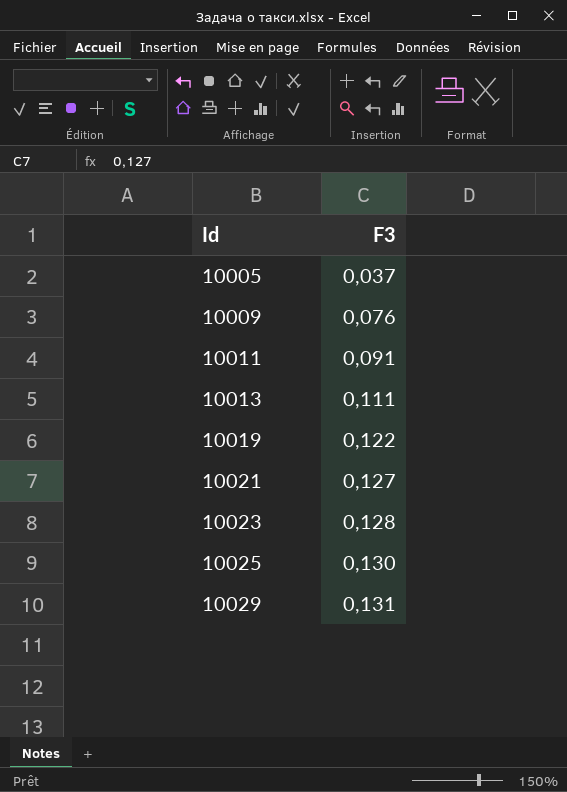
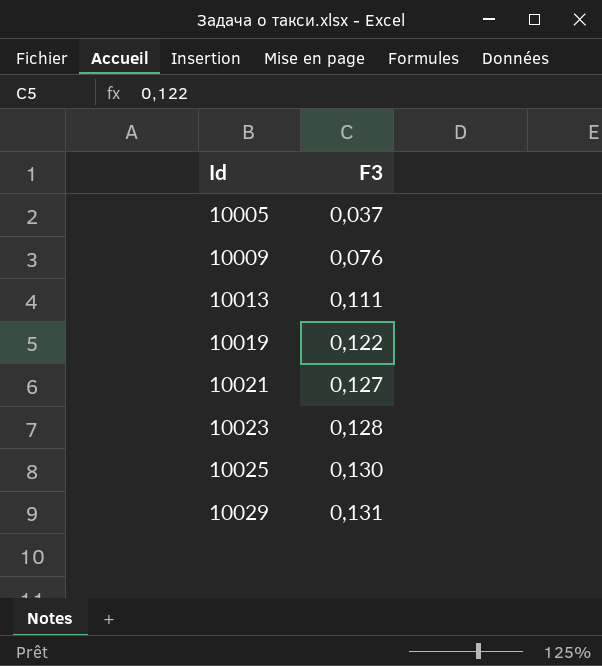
row 10011: 0,091 -> none

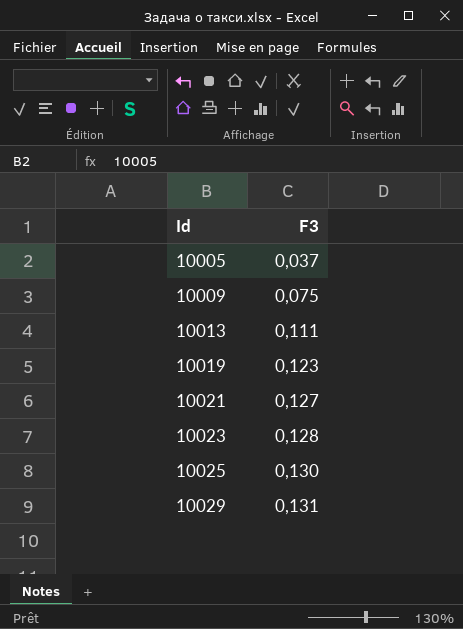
10009 | F3: 0,076 -> 0,075
10019 | F3: 0,122 -> 0,123

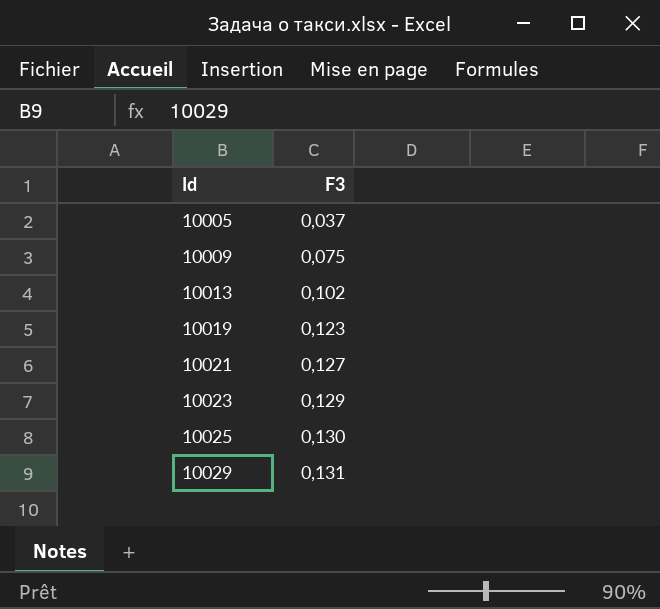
10013 | F3: 0,111 -> 0,102
10023 | F3: 0,128 -> 0,129

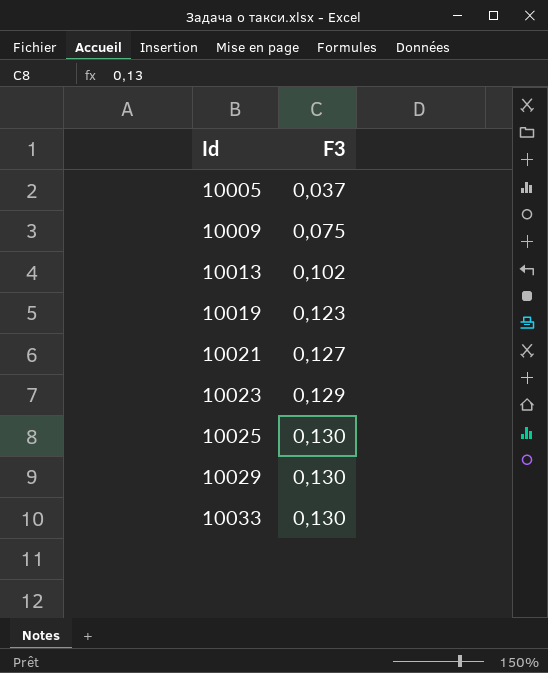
10029 | F3: 0,131 -> 0,130
row 10033: none -> 0,130

